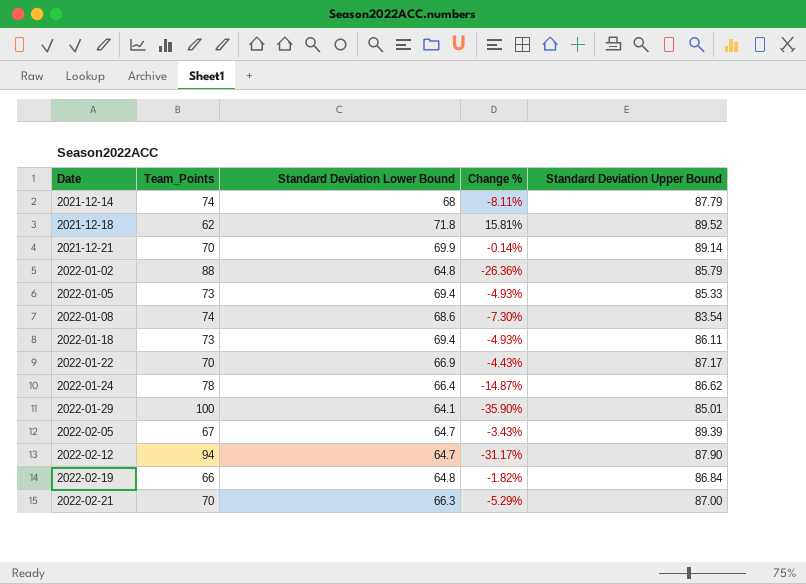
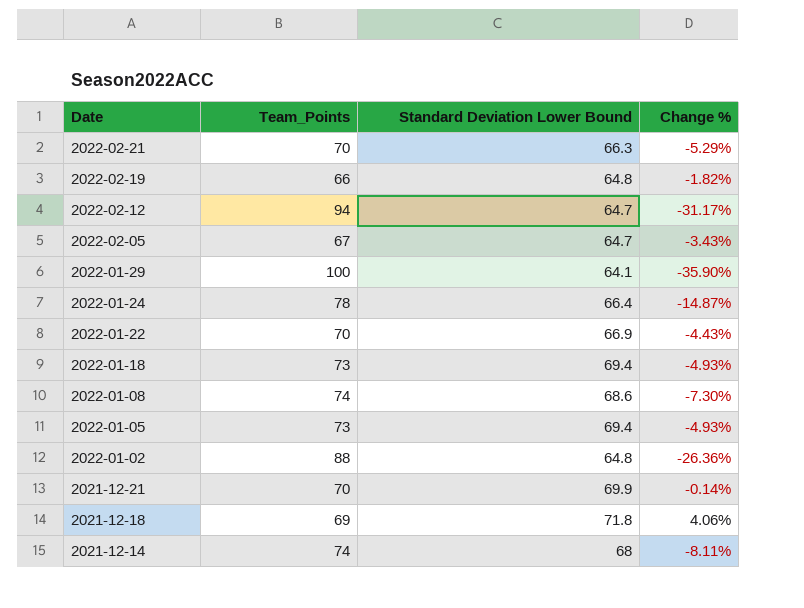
row order: Date ascending -> Date descending
column Standard Deviation Upper Bound | position: 5 -> none
2021-12-18 | Team_Points: 62 -> 69
2021-12-18 | Change %: 15.81% -> 4.06%

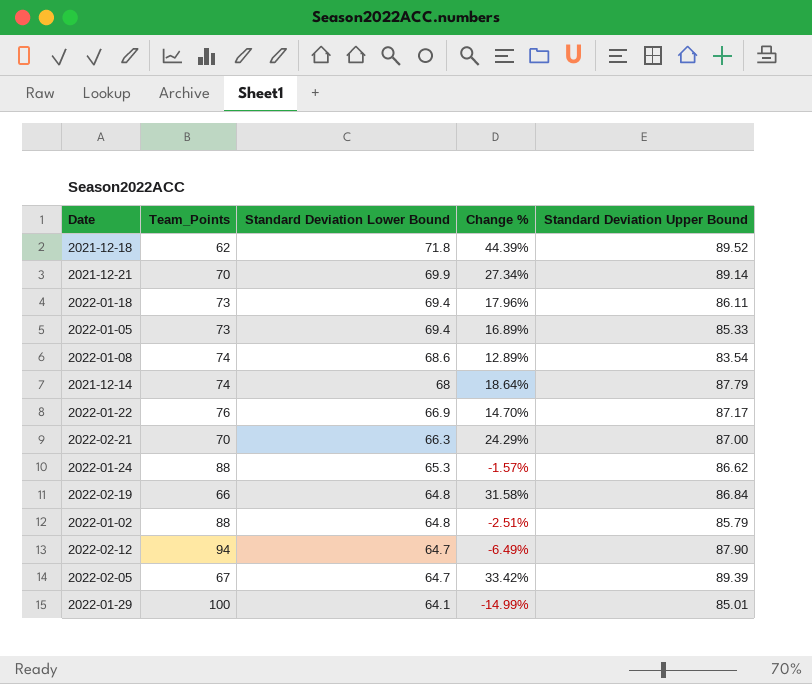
row order: Date descending -> Standard Deviation Lower Bound descending
column Change % | formula: ([Standard Deviation Lower Bound] - [Team_Points]) / [Team_Points] -> ([Standard Deviation Upper Bound] - [Team_Points]) / [Team_Points]
column Standard Deviation Upper Bound | position: none -> 5
2021-12-18 | Team_Points: 69 -> 62
2022-01-22 | Team_Points: 70 -> 76
2022-01-24 | Team_Points: 78 -> 88
2022-01-24 | Standard Deviation Lower Bound: 66.4 -> 65.3

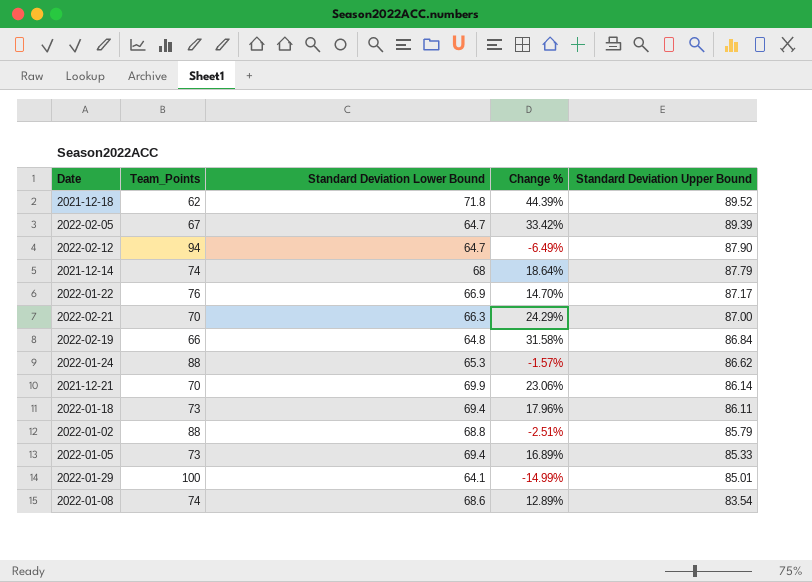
row order: Standard Deviation Lower Bound descending -> Standard Deviation Upper Bound descending
2021-12-21 | Change %: 27.34% -> 23.06%
2021-12-21 | Standard Deviation Upper Bound: 89.14 -> 86.14
2022-01-02 | Standard Deviation Lower Bound: 64.8 -> 68.8

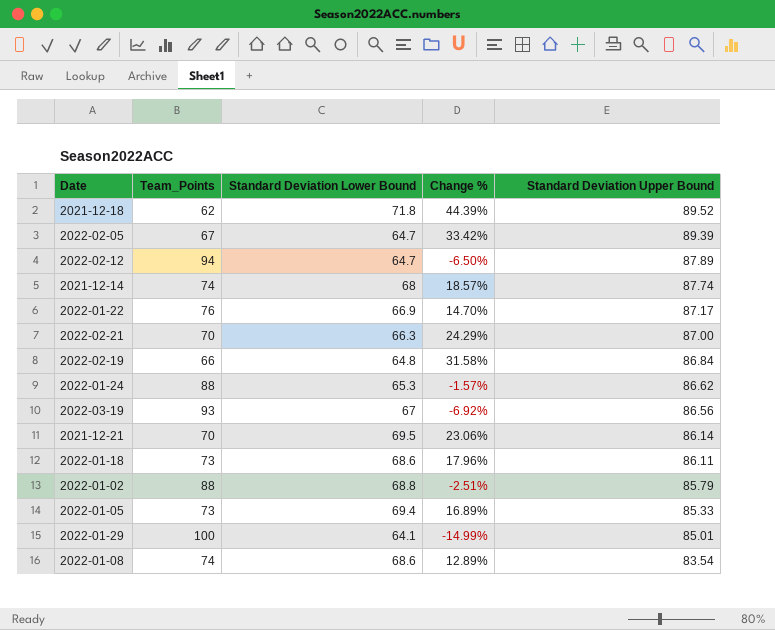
2022-02-12 | Change %: -6.49% -> -6.50%
2022-02-12 | Standard Deviation Upper Bound: 87.90 -> 87.89
2021-12-14 | Change %: 18.64% -> 18.57%
2021-12-14 | Standard Deviation Upper Bound: 87.79 -> 87.74
row 2022-03-19: none -> 93 | 67 | -6.92% | 86.56
2021-12-21 | Standard Deviation Lower Bound: 69.9 -> 69.5
2022-01-18 | Standard Deviation Lower Bound: 69.4 -> 68.6

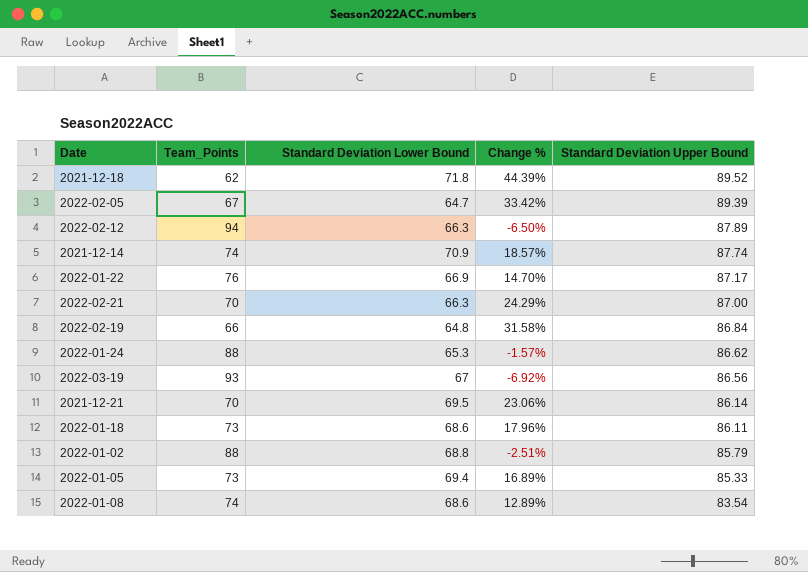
row 2022-01-29: 100 | 64.1 | -14.99% | 85.01 -> none
2022-02-12 | Standard Deviation Lower Bound: 64.7 -> 66.3
2021-12-14 | Standard Deviation Lower Bound: 68 -> 70.9

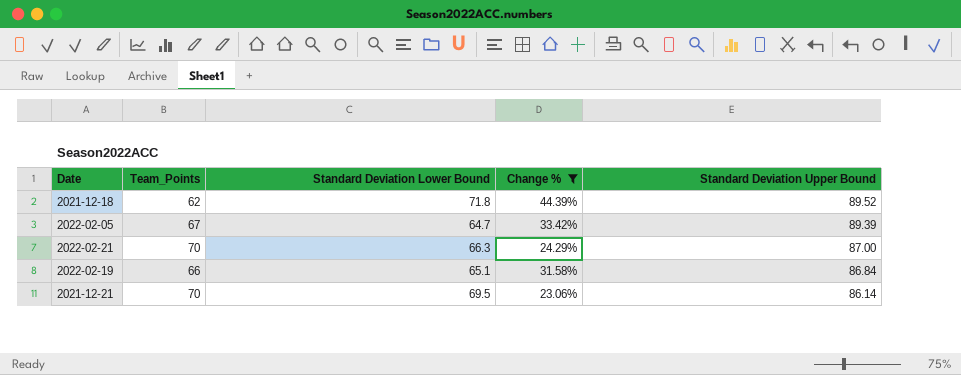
filter: none -> Change % >= 23.06%
2022-02-19 | Standard Deviation Lower Bound: 64.8 -> 65.1

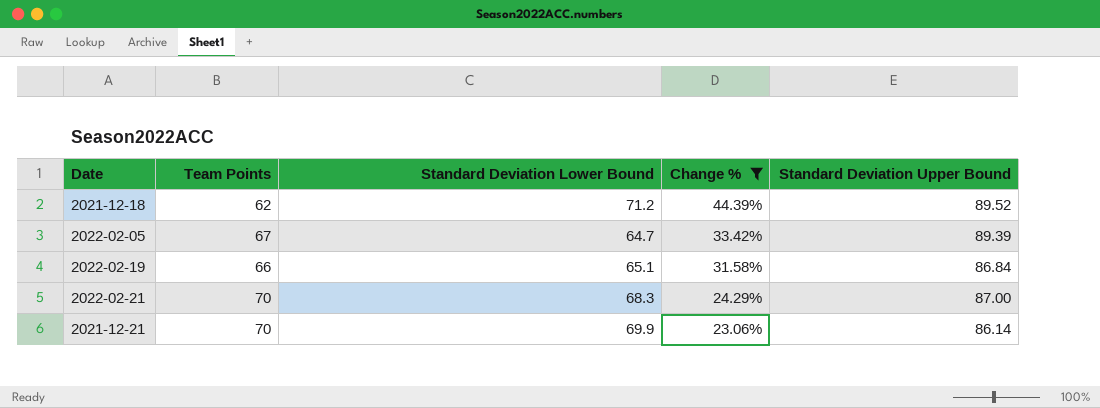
row order: Standard Deviation Upper Bound descending -> Change % descending
column name: Team_Points -> Team Points
2021-12-18 | Standard Deviation Lower Bound: 71.8 -> 71.2
2022-02-21 | Standard Deviation Lower Bound: 66.3 -> 68.3
2021-12-21 | Standard Deviation Lower Bound: 69.5 -> 69.9

